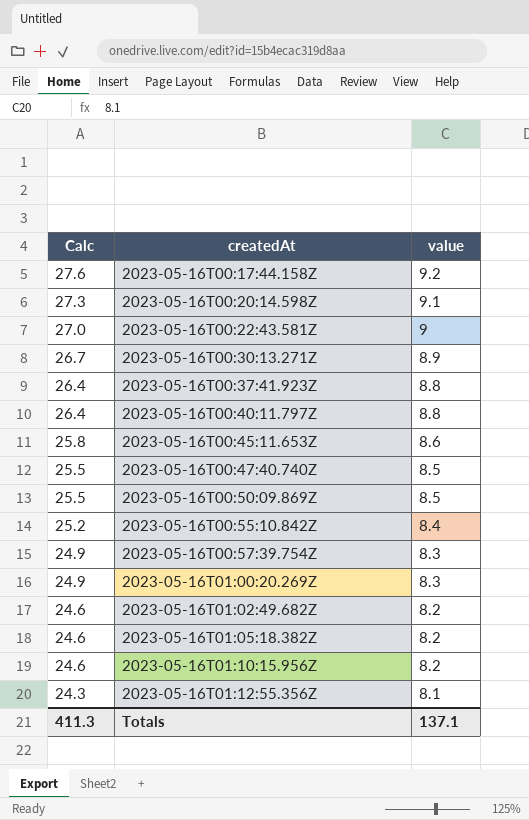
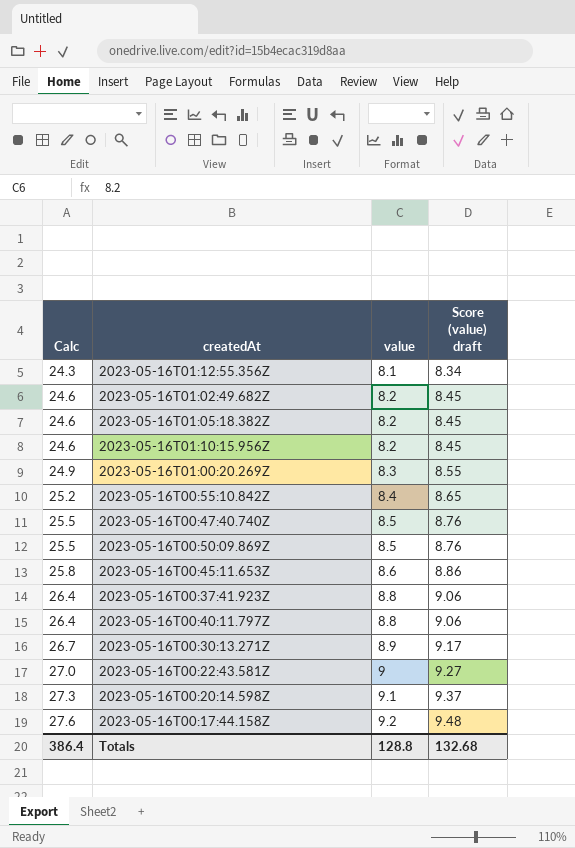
row order: Calc descending -> Calc ascending
column Score (value) draft | formula: none -> [value] * 1.03
row 2023-05-16T00:57:39.754Z: 24.9 | 8.3 -> none
Totals | Calc: 411.3 -> 386.4
Totals | value: 137.1 -> 128.8

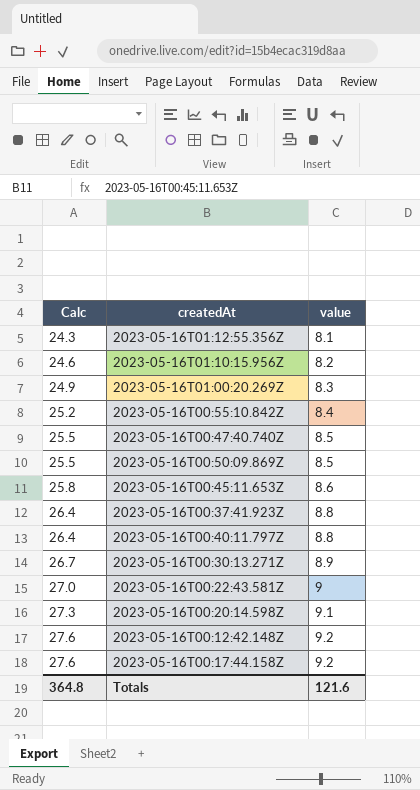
column Score (value) draft | formula: [value] * 1.03 -> none
row 2023-05-16T01:02:49.682Z: 24.6 | 8.2 | 8.45 -> none
row 2023-05-16T01:05:18.382Z: 24.6 | 8.2 | 8.45 -> none
row 2023-05-16T00:12:42.148Z: none -> 27.6 | 9.2
Totals | Calc: 386.4 -> 364.8
Totals | value: 128.8 -> 121.6

